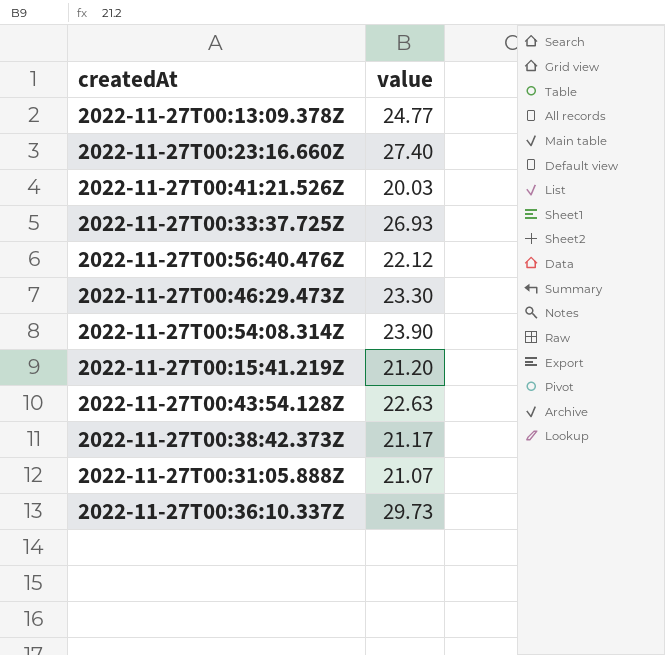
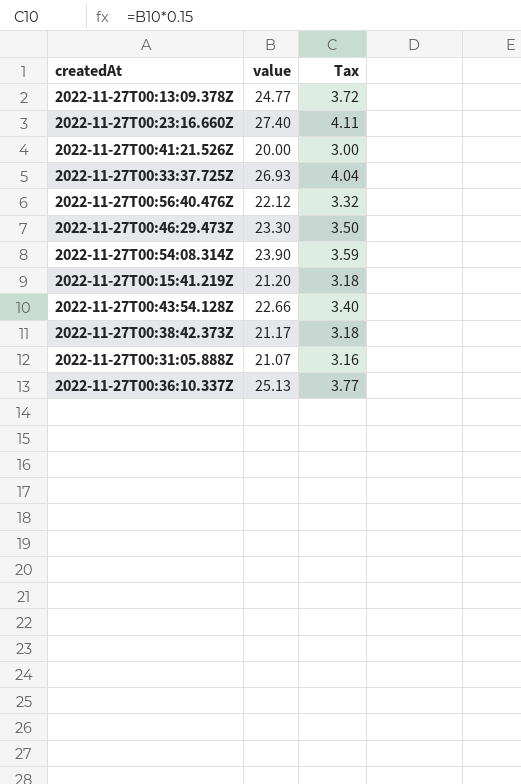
column Tax | formula: none -> [value] * 0.15
2022-11-27T00:41:21.526Z | value: 20.03 -> 20.00
2022-11-27T00:43:54.128Z | value: 22.63 -> 22.66
2022-11-27T00:36:10.337Z | value: 29.73 -> 25.13

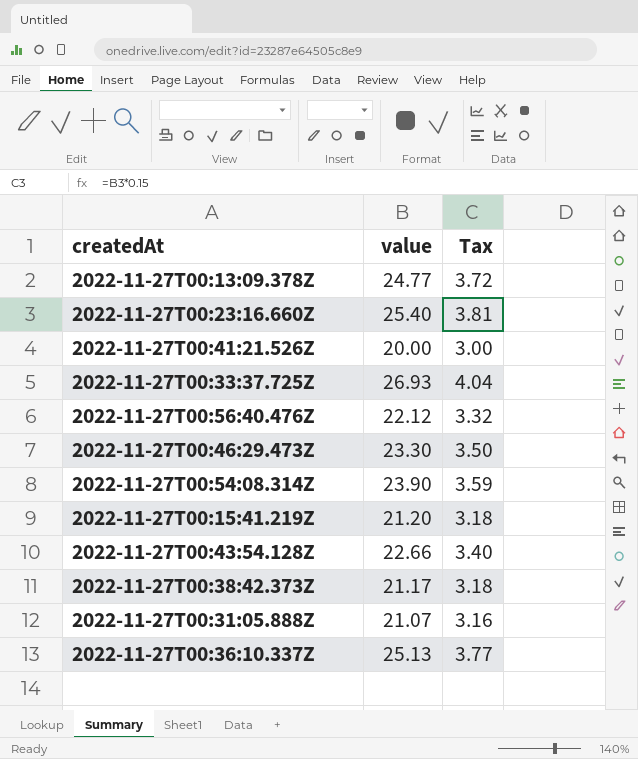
2022-11-27T00:23:16.660Z | value: 27.40 -> 25.40
2022-11-27T00:23:16.660Z | Tax: 4.11 -> 3.81

